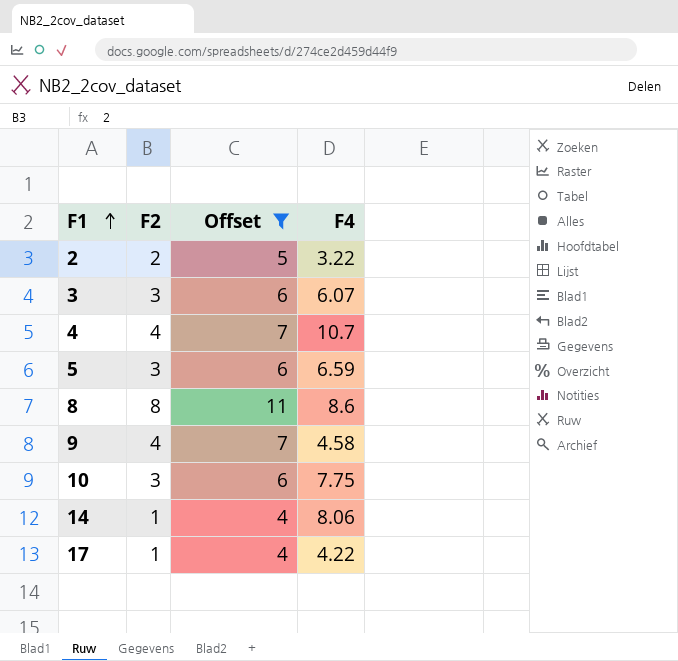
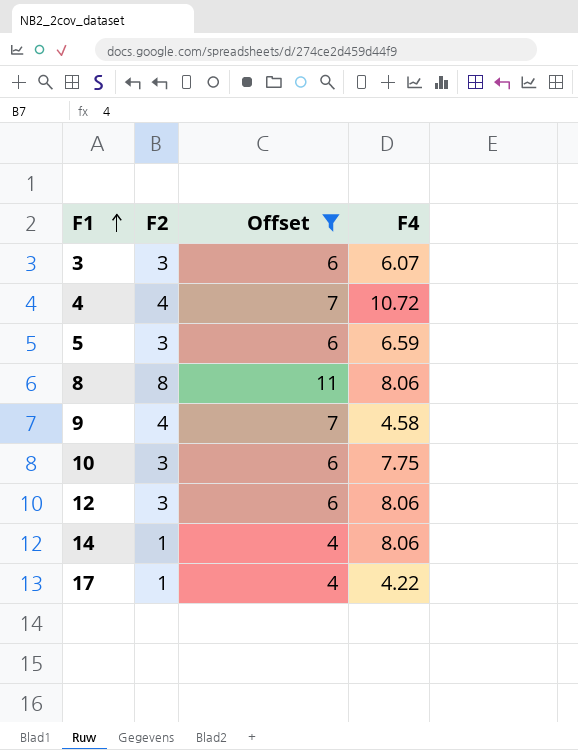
row 2: 2 | 5 | 3.22 -> none
4 | F4: 10.7 -> 10.72
8 | F4: 8.6 -> 8.06
row 12: none -> 3 | 6 | 8.06

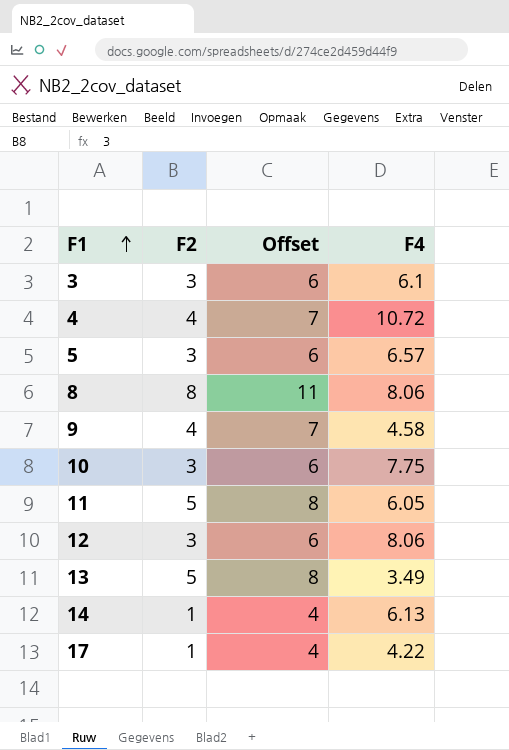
filter: Offset != 8 -> none
3 | F4: 6.07 -> 6.1
5 | F4: 6.59 -> 6.57
14 | F4: 8.06 -> 6.13

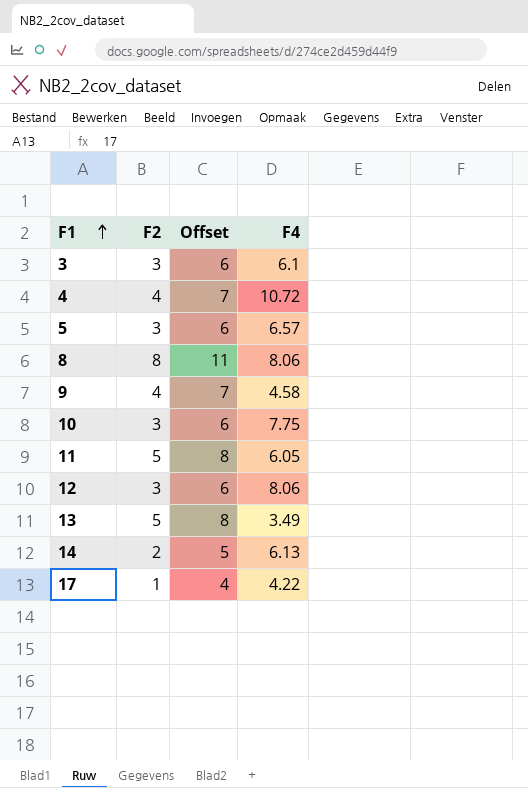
14 | F2: 1 -> 2
14 | Offset: 4 -> 5

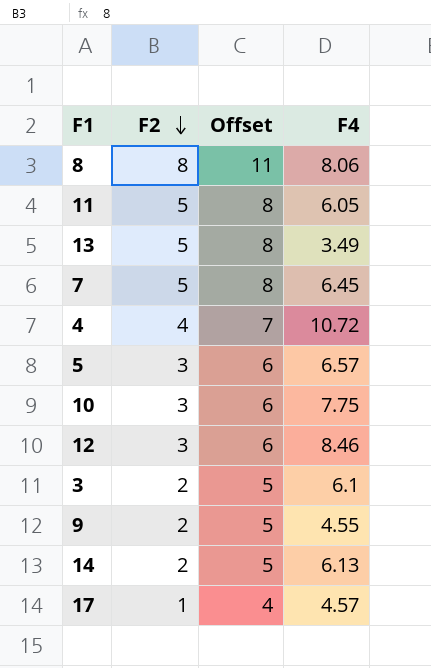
row order: F1 ascending -> F2 descending
row 7: none -> 5 | 8 | 6.45
12 | F4: 8.06 -> 8.46
3 | F2: 3 -> 2
3 | Offset: 6 -> 5
9 | F2: 4 -> 2
9 | Offset: 7 -> 5
9 | F4: 4.58 -> 4.55
17 | F4: 4.22 -> 4.57

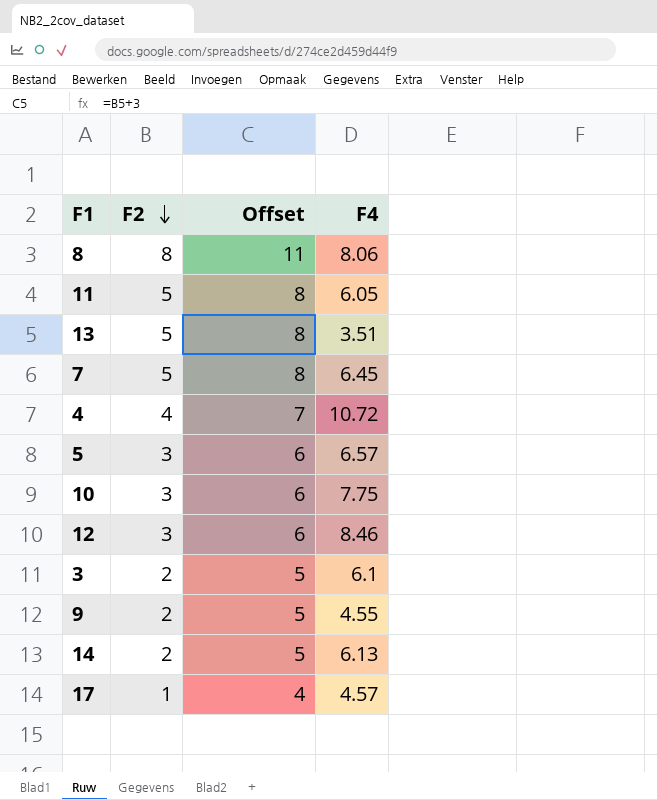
13 | F4: 3.49 -> 3.51

